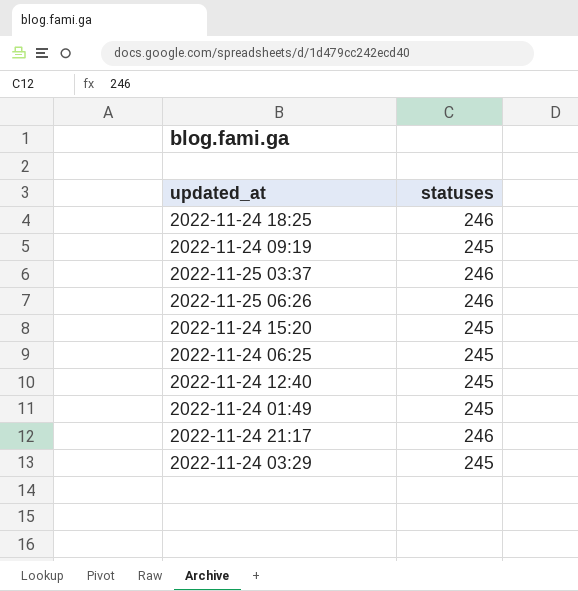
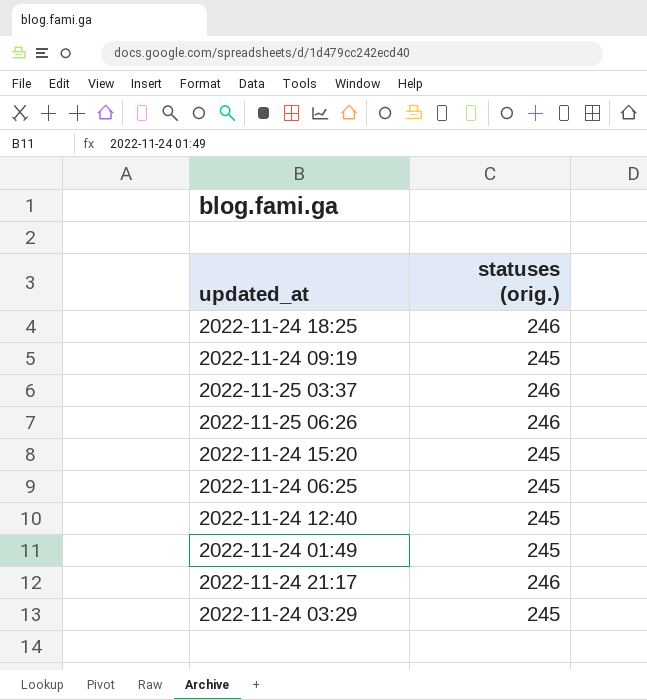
column name: statuses -> statuses (orig.)

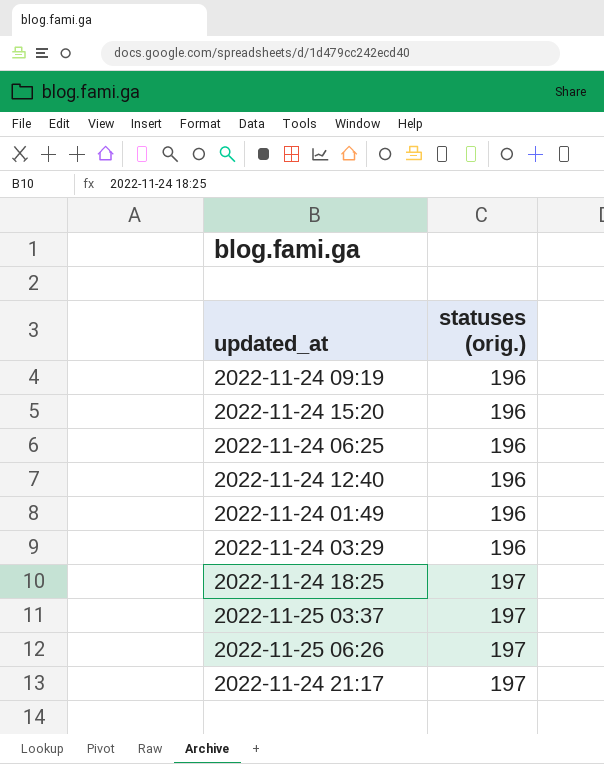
row order: none -> statuses (orig.) ascending
2022-11-24 09:19 | statuses (orig.): 245 -> 196
2022-11-24 15:20 | statuses (orig.): 245 -> 196
2022-11-24 06:25 | statuses (orig.): 245 -> 196
2022-11-24 12:40 | statuses (orig.): 245 -> 196
2022-11-24 01:49 | statuses (orig.): 245 -> 196
2022-11-24 03:29 | statuses (orig.): 245 -> 196
2022-11-24 18:25 | statuses (orig.): 246 -> 197
2022-11-25 03:37 | statuses (orig.): 246 -> 197
2022-11-25 06:26 | statuses (orig.): 246 -> 197
2022-11-24 21:17 | statuses (orig.): 246 -> 197

